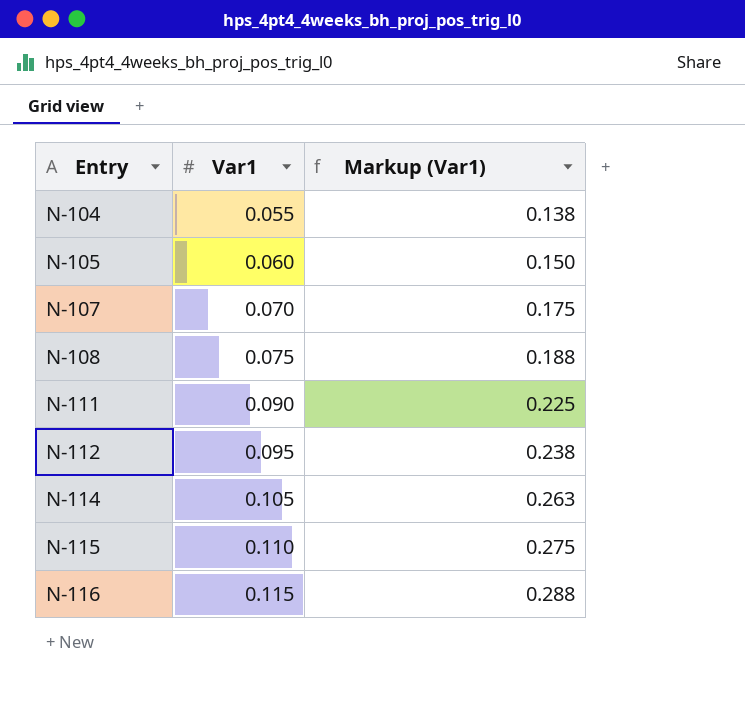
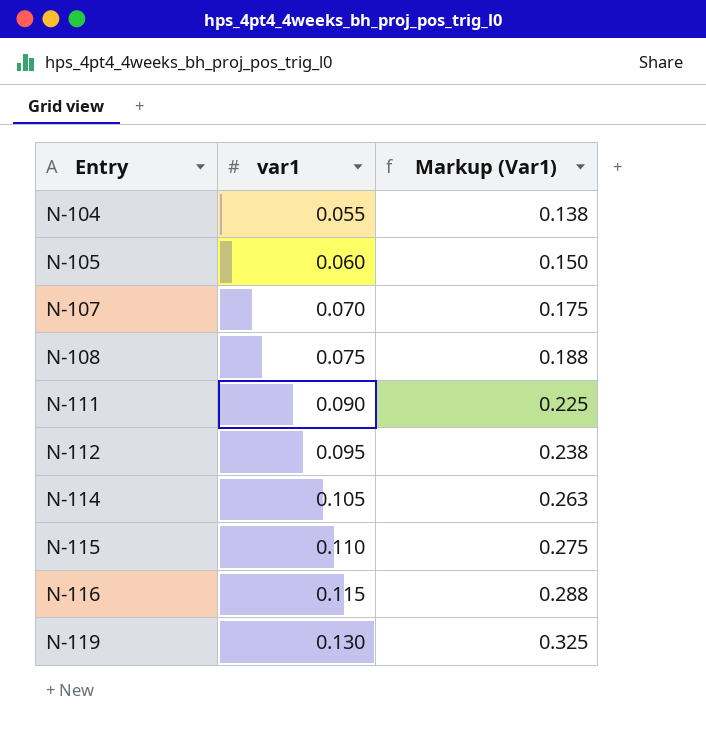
column name: Var1 -> var1
row N-119: none -> 0.130 | 0.325

